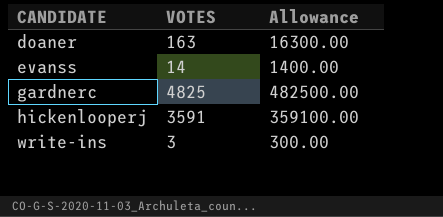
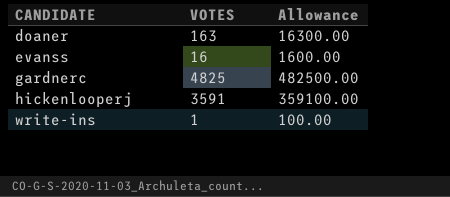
evanss | VOTES: 14 -> 16
evanss | Allowance: 1400.00 -> 1600.00
write-ins | VOTES: 3 -> 1
write-ins | Allowance: 300.00 -> 100.00

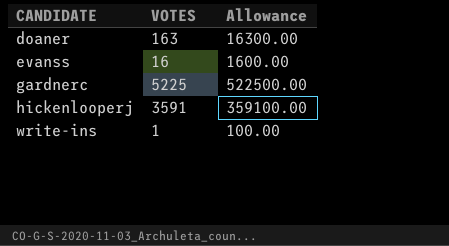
gardnerc | VOTES: 4825 -> 5225
gardnerc | Allowance: 482500.00 -> 522500.00

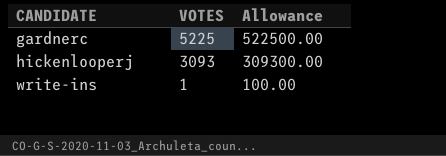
row doaner: 163 | 16300.00 -> none
row evanss: 16 | 1600.00 -> none
hickenlooperj | VOTES: 3591 -> 3093
hickenlooperj | Allowance: 359100.00 -> 309300.00

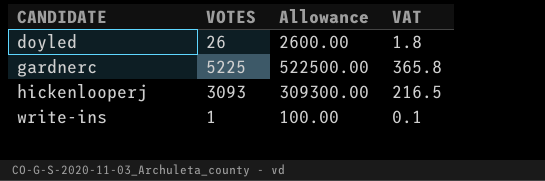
column VAT | formula: none -> [VOTES] * 0.07
row doyled: none -> 26 | 2600.00 | 1.8

